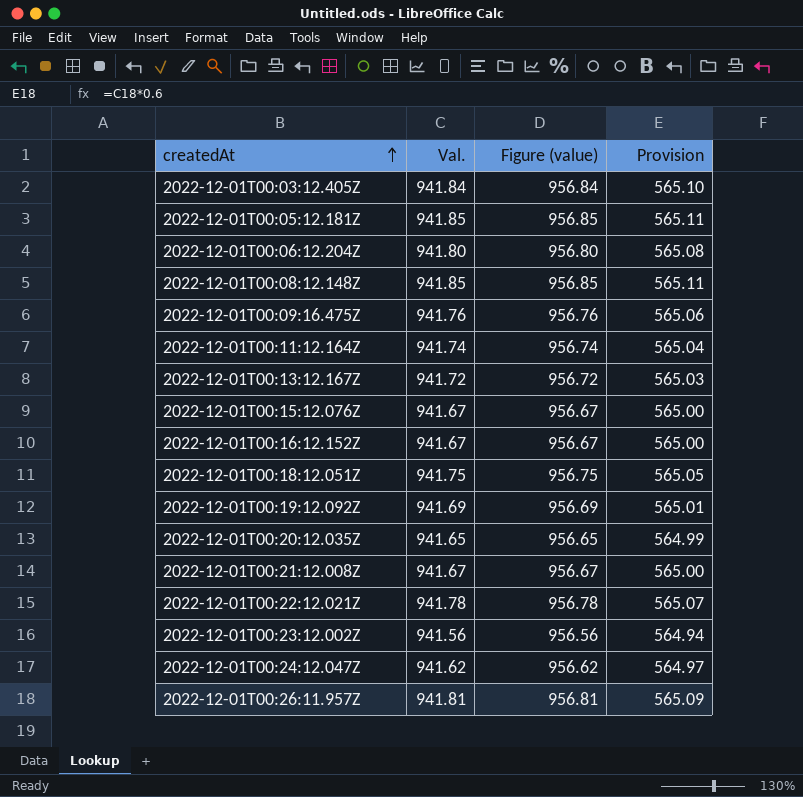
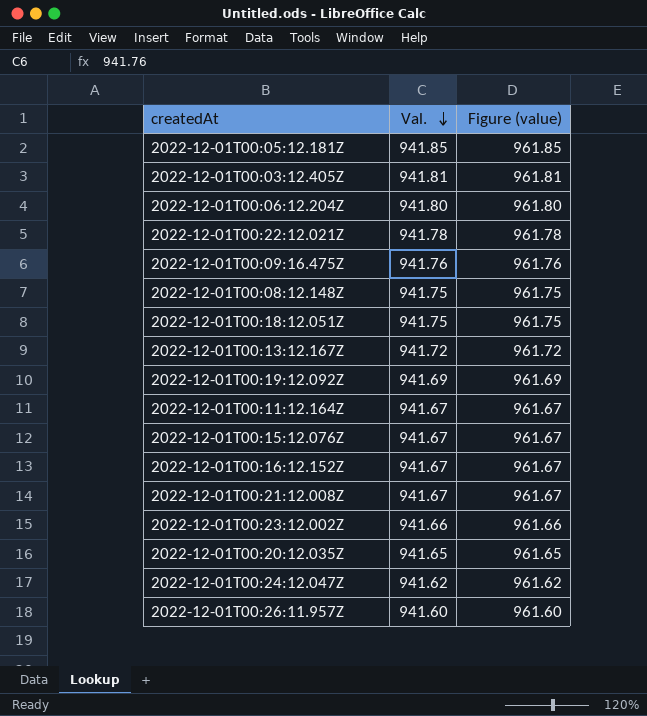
row order: createdAt ascending -> Val. descending
column Provision | formula: [Val.] * 0.6 -> none
column Figure (value) | formula: [Val.] + 15 -> [Val.] + 20
2022-12-01T00:03:12.405Z | Val.: 941.84 -> 941.81
2022-12-01T00:08:12.148Z | Val.: 941.85 -> 941.75
2022-12-01T00:11:12.164Z | Val.: 941.74 -> 941.67
2022-12-01T00:23:12.002Z | Val.: 941.56 -> 941.66
2022-12-01T00:26:11.957Z | Val.: 941.81 -> 941.60

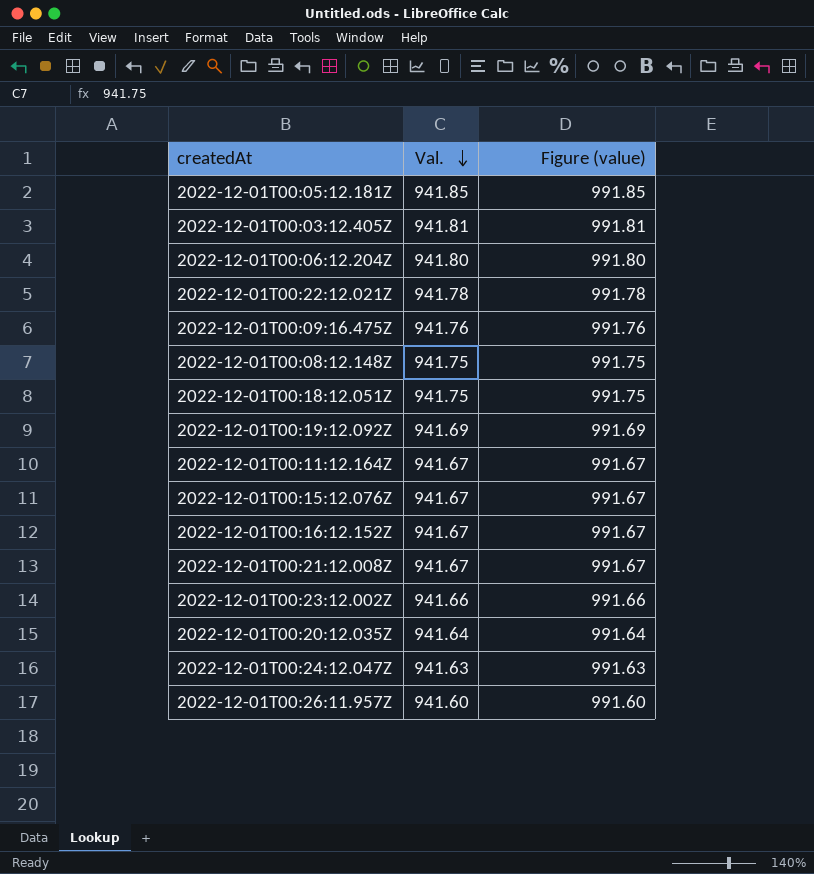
column Figure (value) | formula: [Val.] + 20 -> [Val.] + 50
row 2022-12-01T00:13:12.167Z: 941.72 | 961.72 -> none
2022-12-01T00:20:12.035Z | Val.: 941.65 -> 941.64
2022-12-01T00:24:12.047Z | Val.: 941.62 -> 941.63

